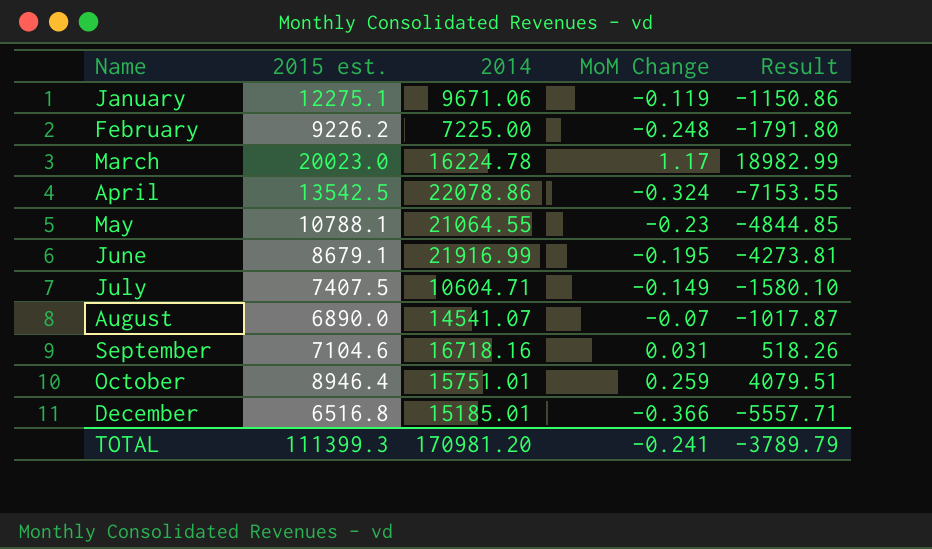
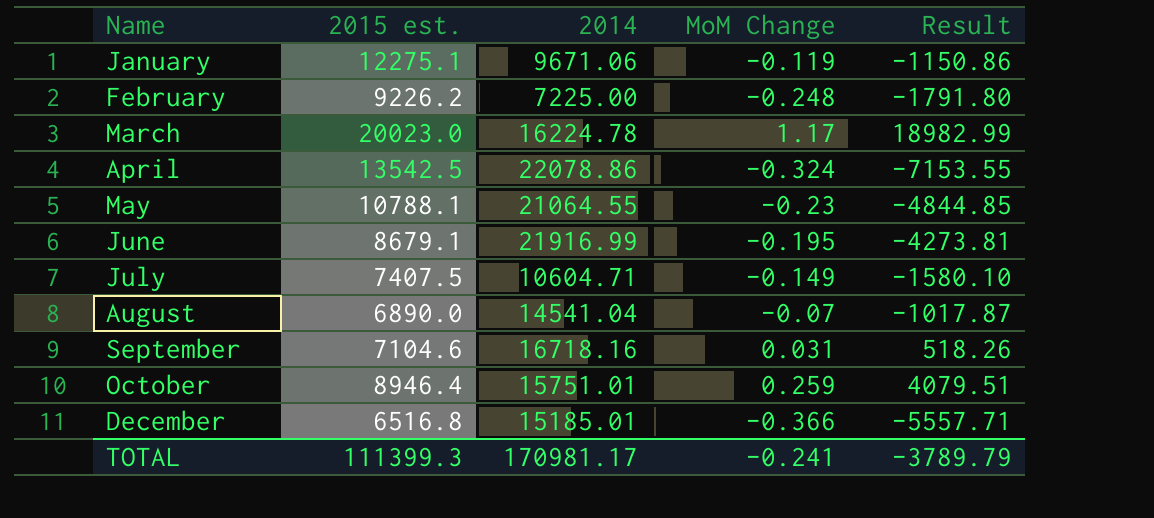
August | 2014: 14541.07 -> 14541.04
TOTAL | 2014: 170981.20 -> 170981.17

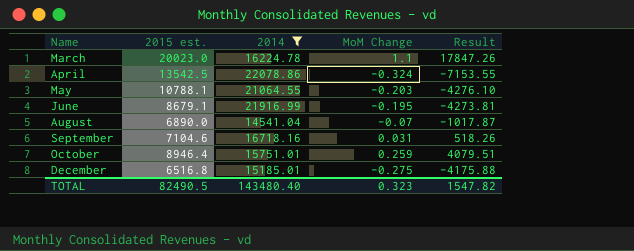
filter: none -> 2014 >= 14541.04
March | MoM Change: 1.17 -> 1.1
March | Result: 18982.99 -> 17847.26
May | MoM Change: -0.23 -> -0.203
May | Result: -4844.85 -> -4276.10
December | MoM Change: -0.366 -> -0.275
December | Result: -5557.71 -> -4175.88
TOTAL | 2015 est.: 111399.3 -> 82490.5
TOTAL | 2014: 170981.17 -> 143480.40
TOTAL | MoM Change: -0.241 -> 0.323
TOTAL | Result: -3789.79 -> 1547.82

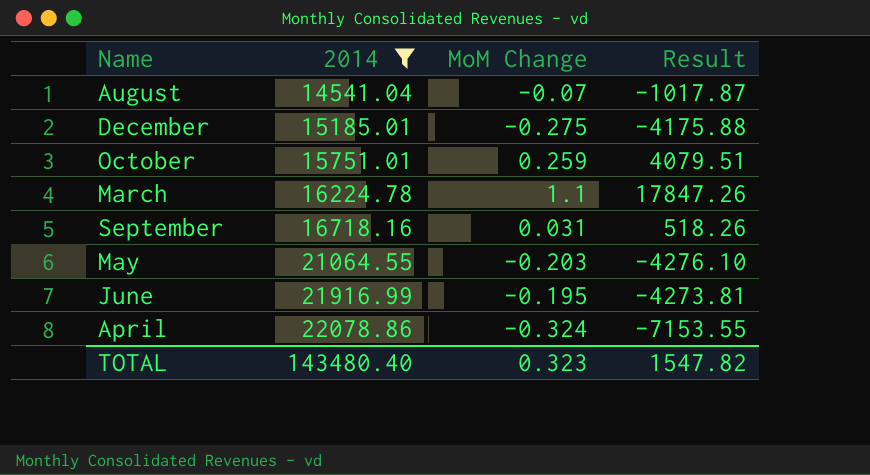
row order: Name ascending -> 2014 ascending
column 2015 est. | position: 2 -> none

